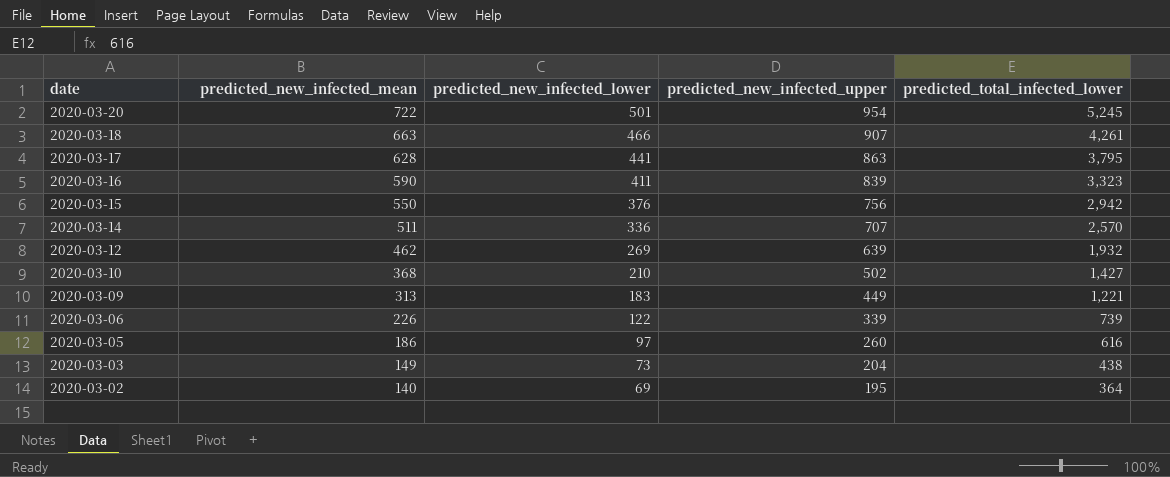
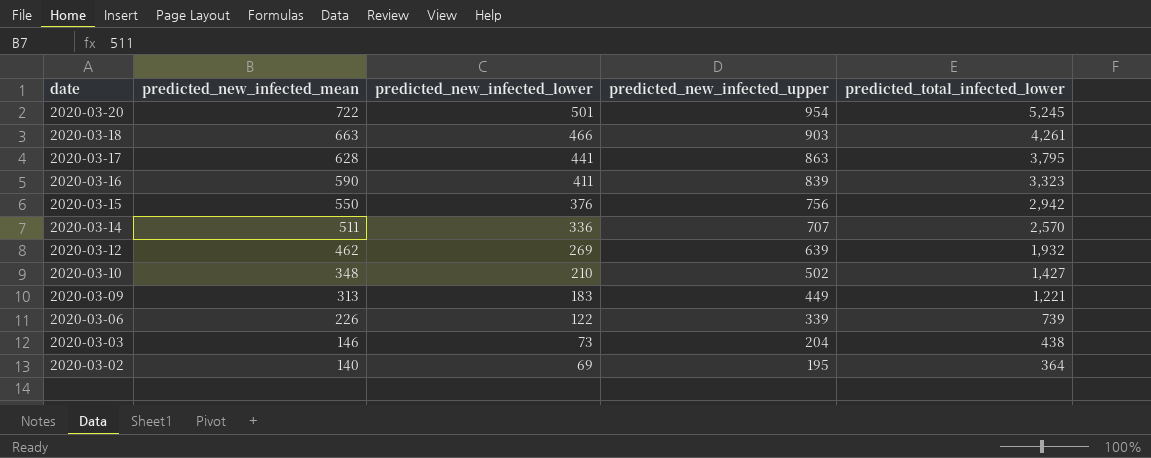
row 2020-03-05: 186 | 97 | 260 | 616 -> none
2020-03-18 | predicted_new_infected_upper: 907 -> 903
2020-03-10 | predicted_new_infected_mean: 368 -> 348
2020-03-03 | predicted_new_infected_mean: 149 -> 146

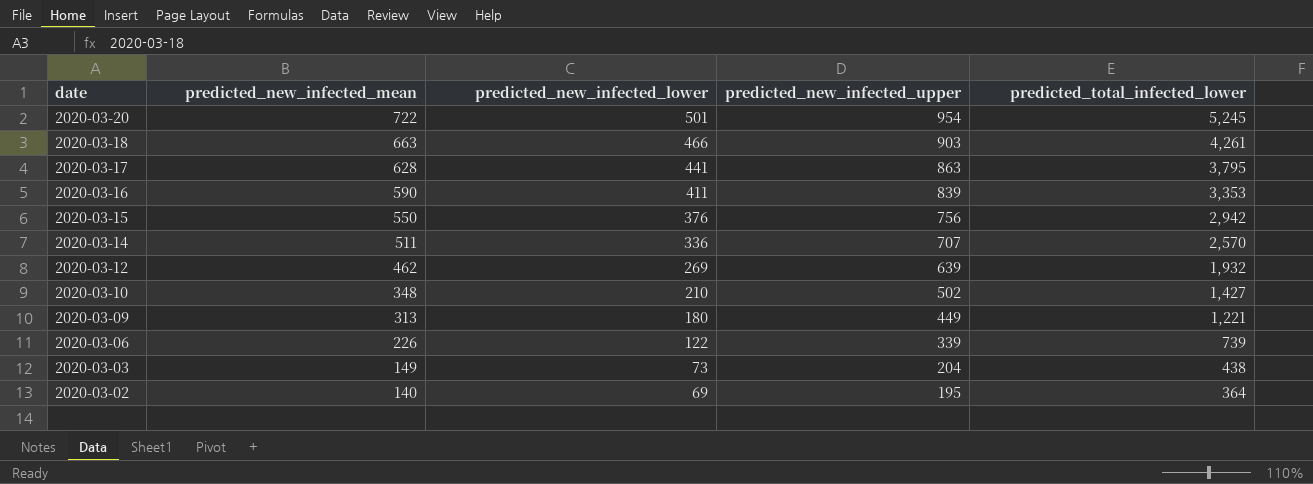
2020-03-16 | predicted_total_infected_lower: 3,323 -> 3,353
2020-03-09 | predicted_new_infected_lower: 183 -> 180
2020-03-03 | predicted_new_infected_mean: 146 -> 149

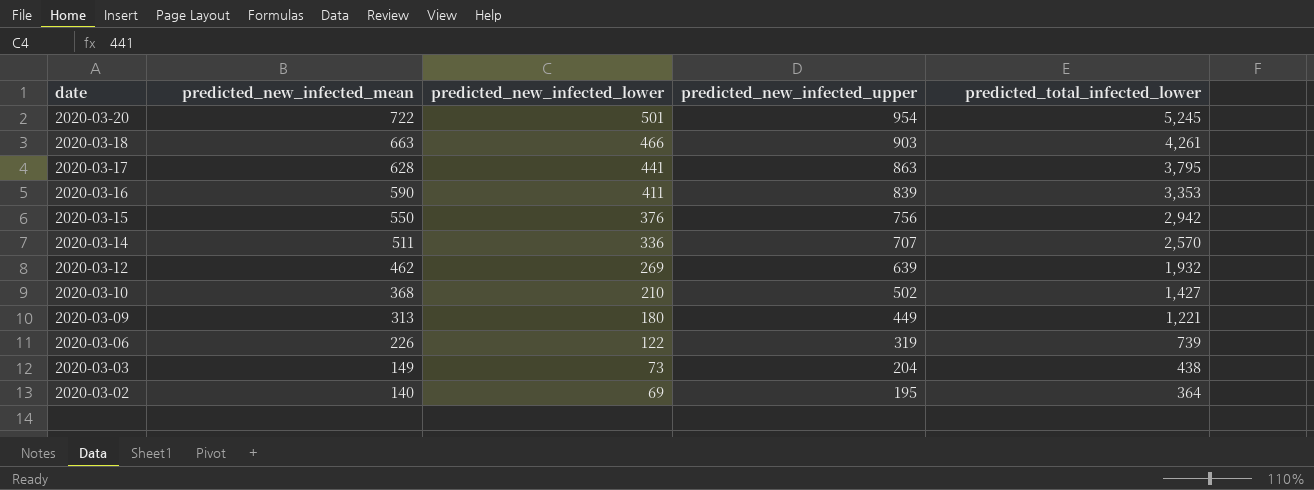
2020-03-10 | predicted_new_infected_mean: 348 -> 368
2020-03-06 | predicted_new_infected_upper: 339 -> 319

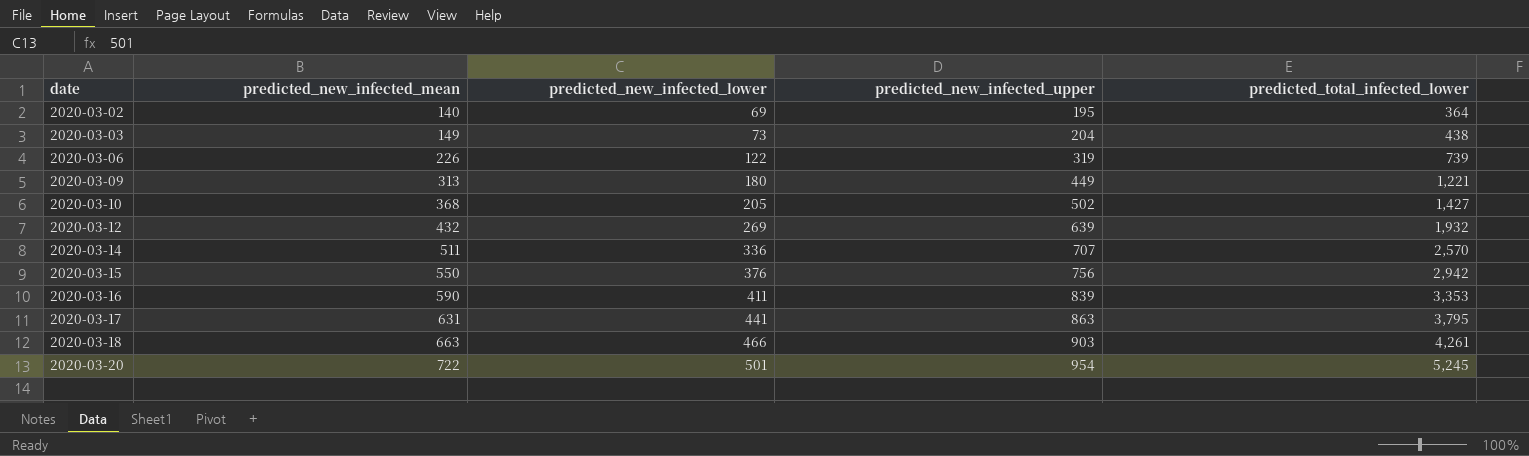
row order: date descending -> date ascending
2020-03-10 | predicted_new_infected_lower: 210 -> 205
2020-03-12 | predicted_new_infected_mean: 462 -> 432
2020-03-17 | predicted_new_infected_mean: 628 -> 631

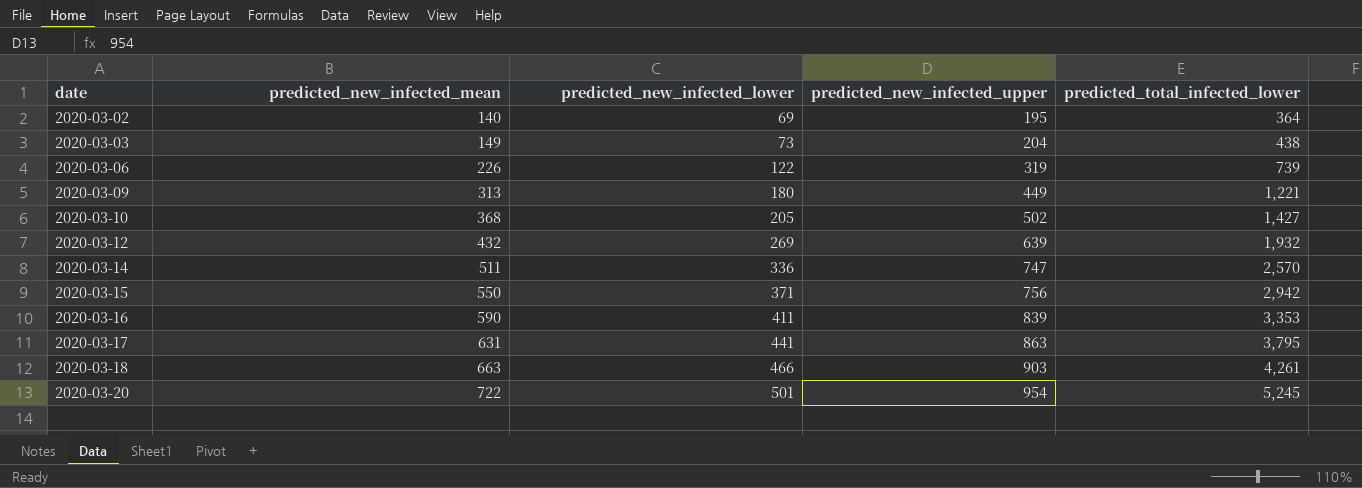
2020-03-14 | predicted_new_infected_upper: 707 -> 747
2020-03-15 | predicted_new_infected_lower: 376 -> 371

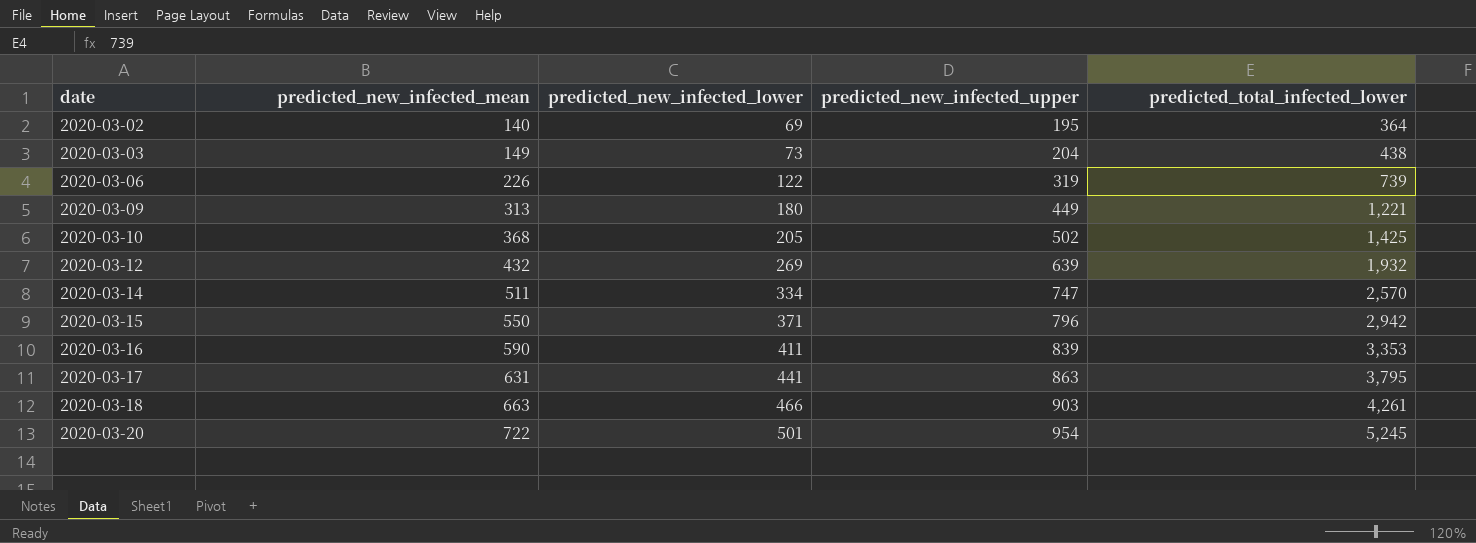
2020-03-10 | predicted_total_infected_lower: 1,427 -> 1,425
2020-03-14 | predicted_new_infected_lower: 336 -> 334
2020-03-15 | predicted_new_infected_upper: 756 -> 796

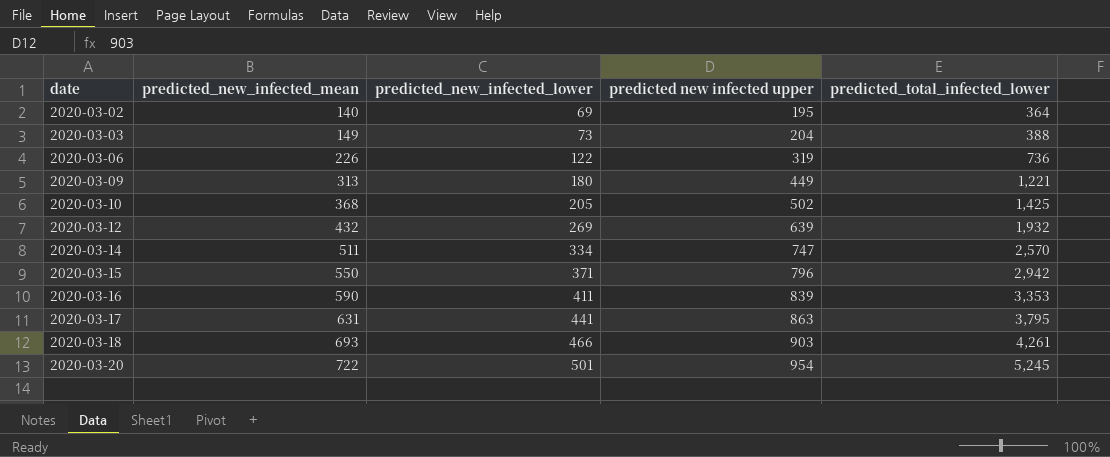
column name: predicted_new_infected_upper -> predicted new infected upper
2020-03-03 | predicted_total_infected_lower: 438 -> 388
2020-03-06 | predicted_total_infected_lower: 739 -> 736
2020-03-18 | predicted_new_infected_mean: 663 -> 693

